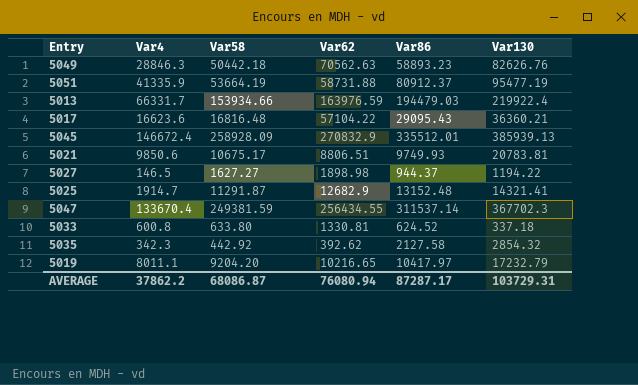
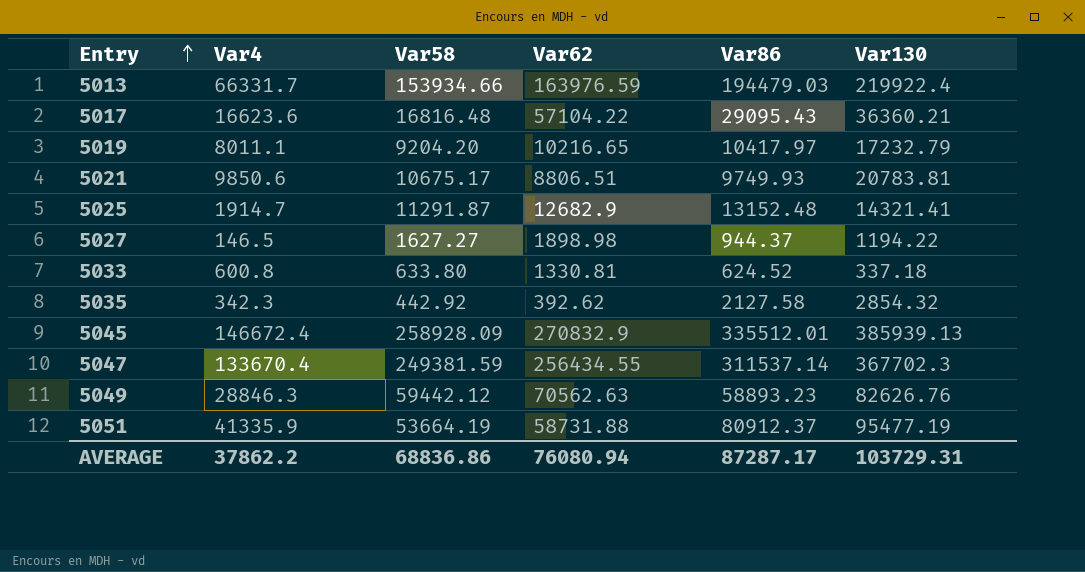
row order: none -> Entry ascending
5049 | Var58: 50442.18 -> 59442.12
AVERAGE | Var58: 68086.87 -> 68836.86

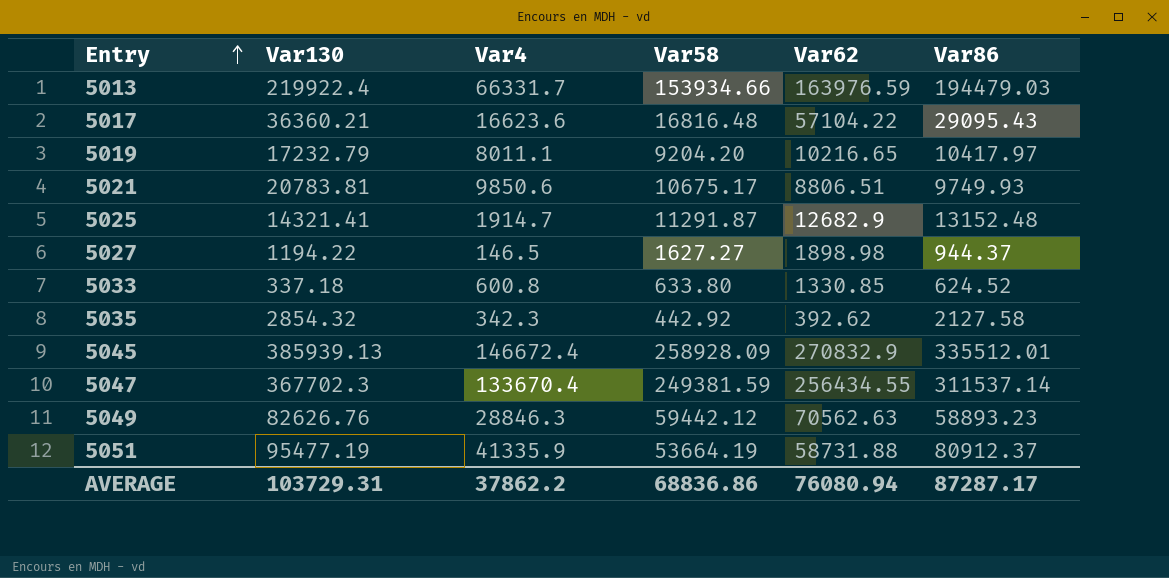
column Var130 | position: 6 -> 2
5033 | Var62: 1330.81 -> 1330.85

